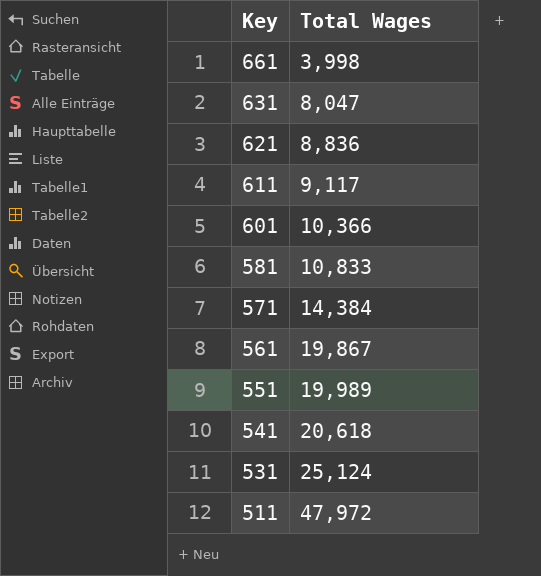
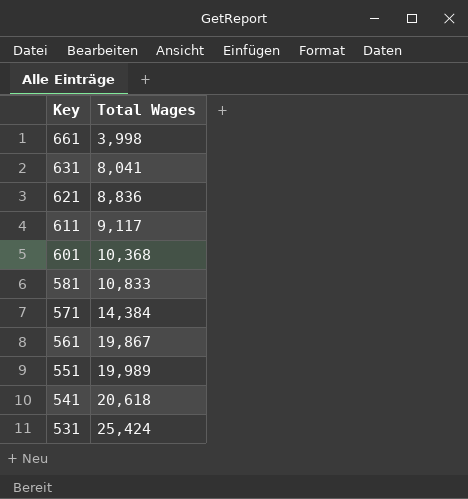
row 511: 47,972 -> none
631 | Total Wages: 8,047 -> 8,041
601 | Total Wages: 10,366 -> 10,368
531 | Total Wages: 25,124 -> 25,424

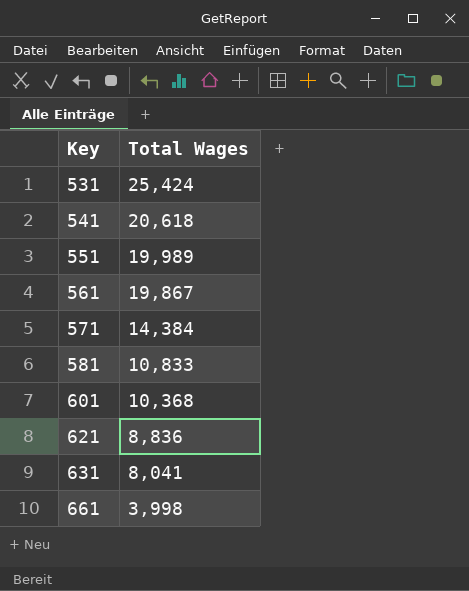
row order: Key descending -> Key ascending
row 611: 9,117 -> none

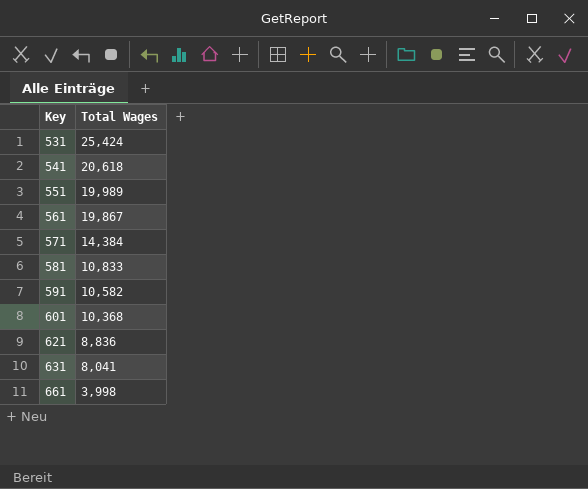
row 591: none -> 10,582

